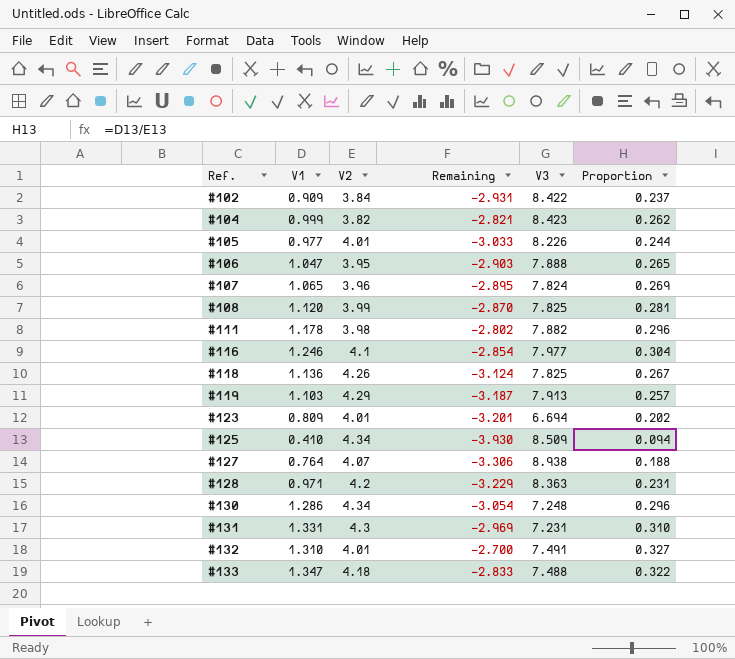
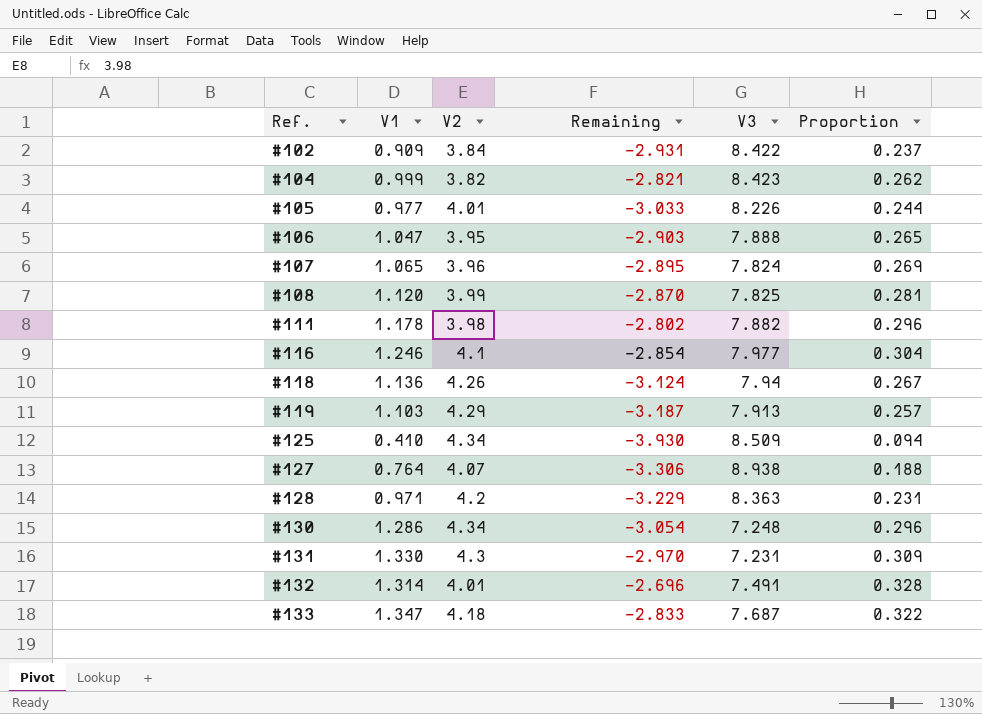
row #123: 0.809 | 4.01 | -3.201 | 6.694 | 0.202 -> none
#118 | V3: 7.825 -> 7.94
#131 | V1: 1.331 -> 1.330
#131 | Remaining: -2.969 -> -2.970
#131 | Proportion: 0.310 -> 0.309
#132 | V1: 1.310 -> 1.314
#132 | Remaining: -2.700 -> -2.696
#132 | Proportion: 0.327 -> 0.328
#133 | V3: 7.488 -> 7.687

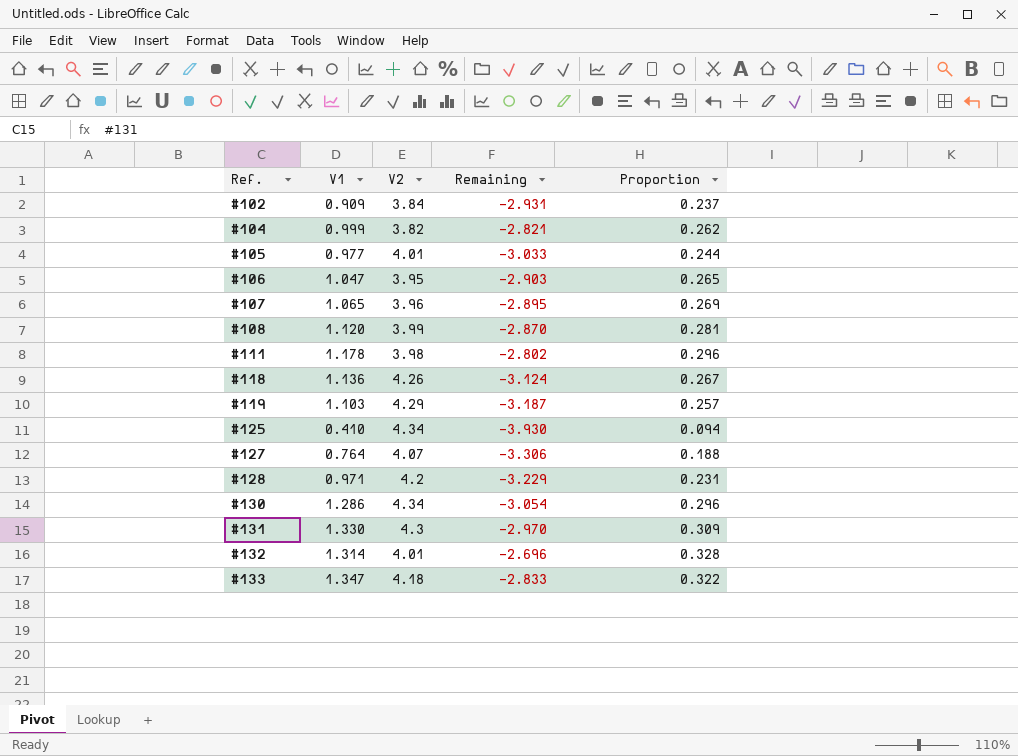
column V3 | position: 5 -> none
row #116: 1.246 | 4.1 | -2.854 | 7.977 | 0.304 -> none

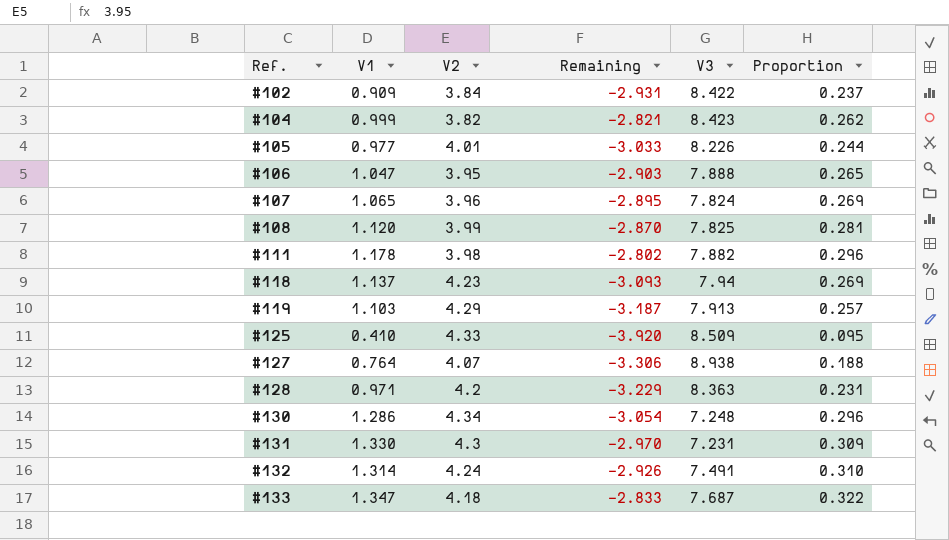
column V3 | position: none -> 5
#118 | V1: 1.136 -> 1.137
#118 | V2: 4.26 -> 4.23
#118 | Remaining: -3.124 -> -3.093
#118 | Proportion: 0.267 -> 0.269
#125 | V2: 4.34 -> 4.33
#125 | Remaining: -3.930 -> -3.920
#125 | Proportion: 0.094 -> 0.095
#132 | V2: 4.01 -> 4.24
#132 | Remaining: -2.696 -> -2.926
#132 | Proportion: 0.328 -> 0.310

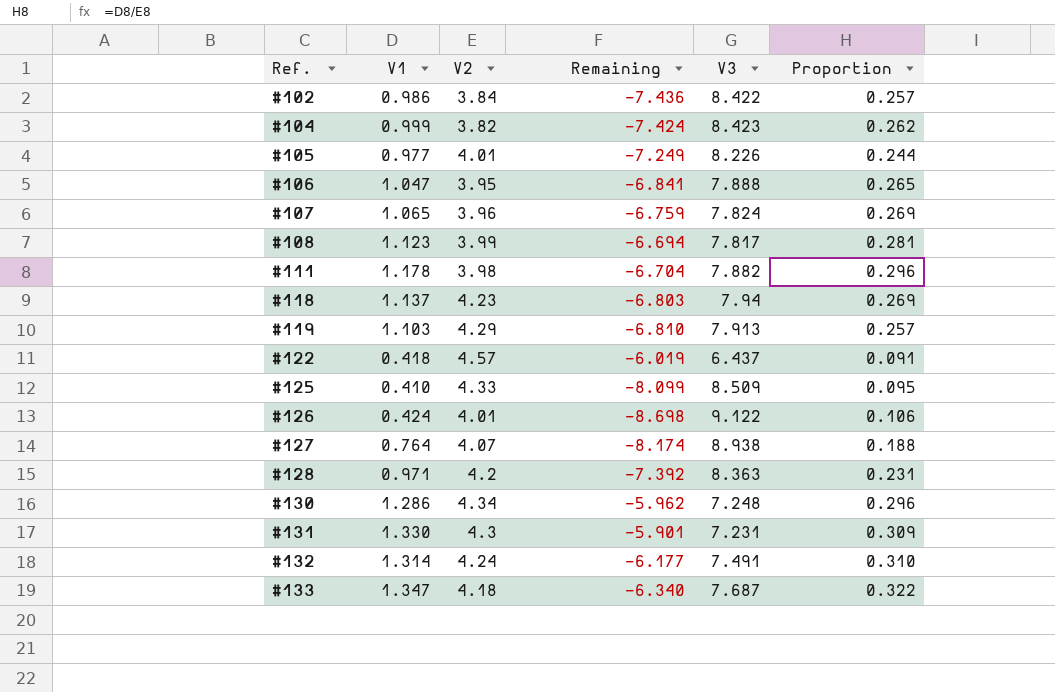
column Remaining | formula: [V1] - [V2] -> [V1] - [V3]
#102 | V1: 0.909 -> 0.986
#102 | Proportion: 0.237 -> 0.257
#108 | V1: 1.120 -> 1.123
#108 | V3: 7.825 -> 7.817
row #122: none -> 0.418 | 4.57 | -6.019 | 6.437 | 0.091
row #126: none -> 0.424 | 4.01 | -8.698 | 9.122 | 0.106

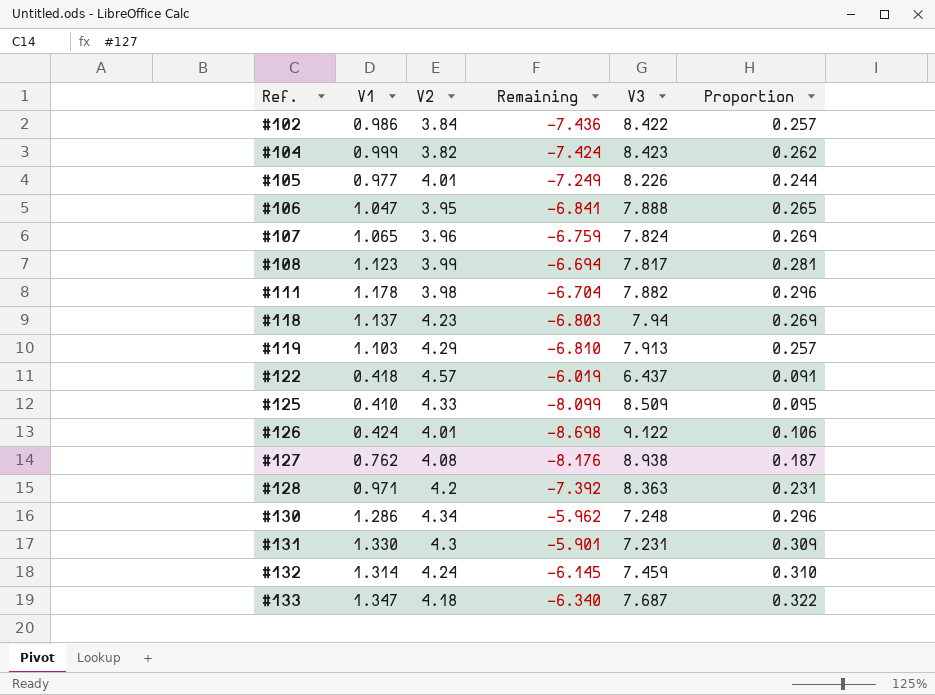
#127 | V1: 0.764 -> 0.762
#127 | V2: 4.07 -> 4.08
#127 | Remaining: -8.174 -> -8.176
#127 | Proportion: 0.188 -> 0.187
#132 | Remaining: -6.177 -> -6.145
#132 | V3: 7.491 -> 7.459

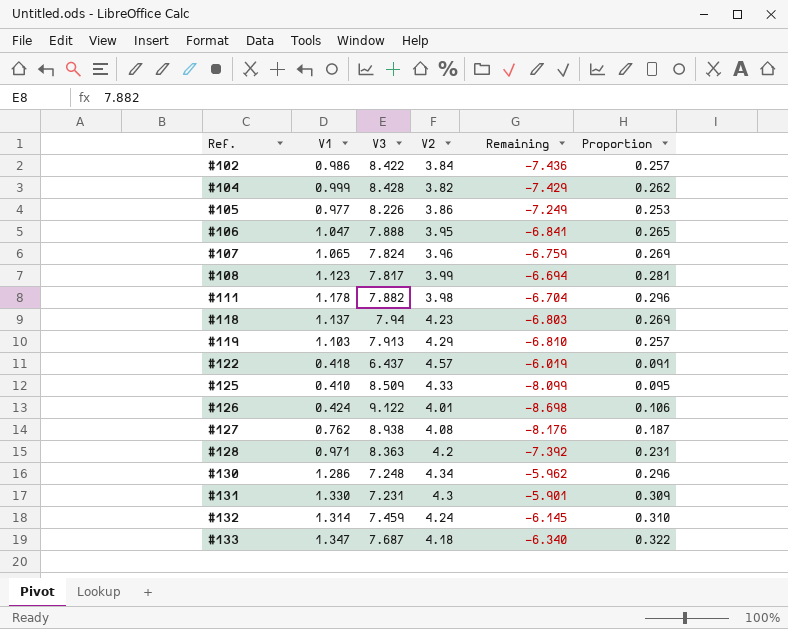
column V3 | position: 5 -> 3
#104 | V3: 8.423 -> 8.428
#104 | Remaining: -7.424 -> -7.429
#105 | V2: 4.01 -> 3.86
#105 | Proportion: 0.244 -> 0.253

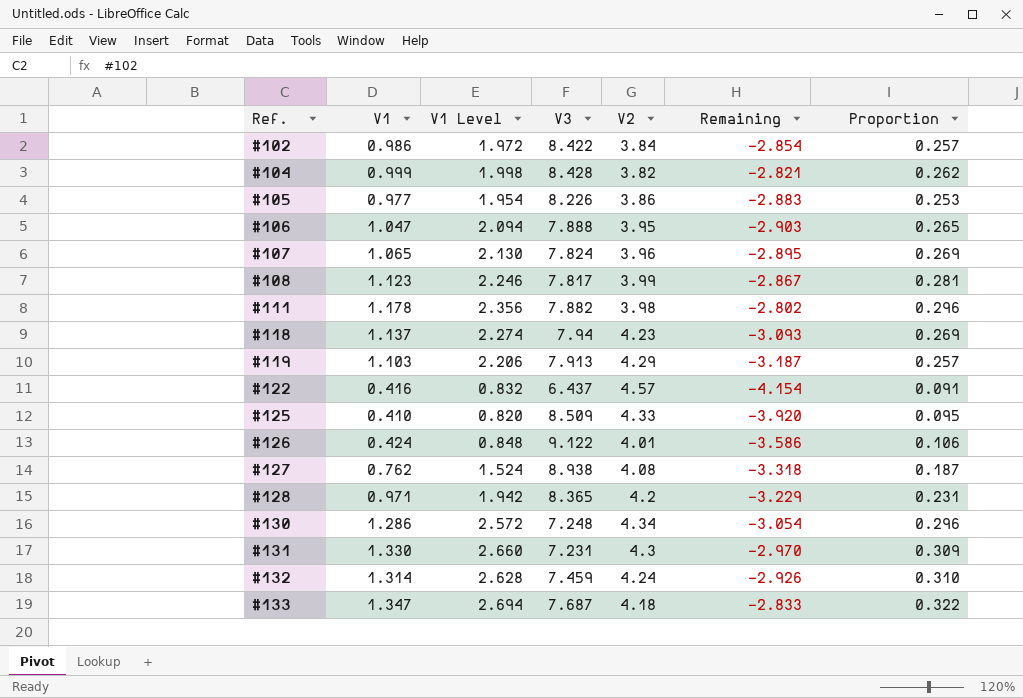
column V1 Level | formula: none -> [V1] * 2
column Remaining | formula: [V1] - [V3] -> [V1] - [V2]
#122 | V1: 0.418 -> 0.416
#128 | V3: 8.363 -> 8.365

